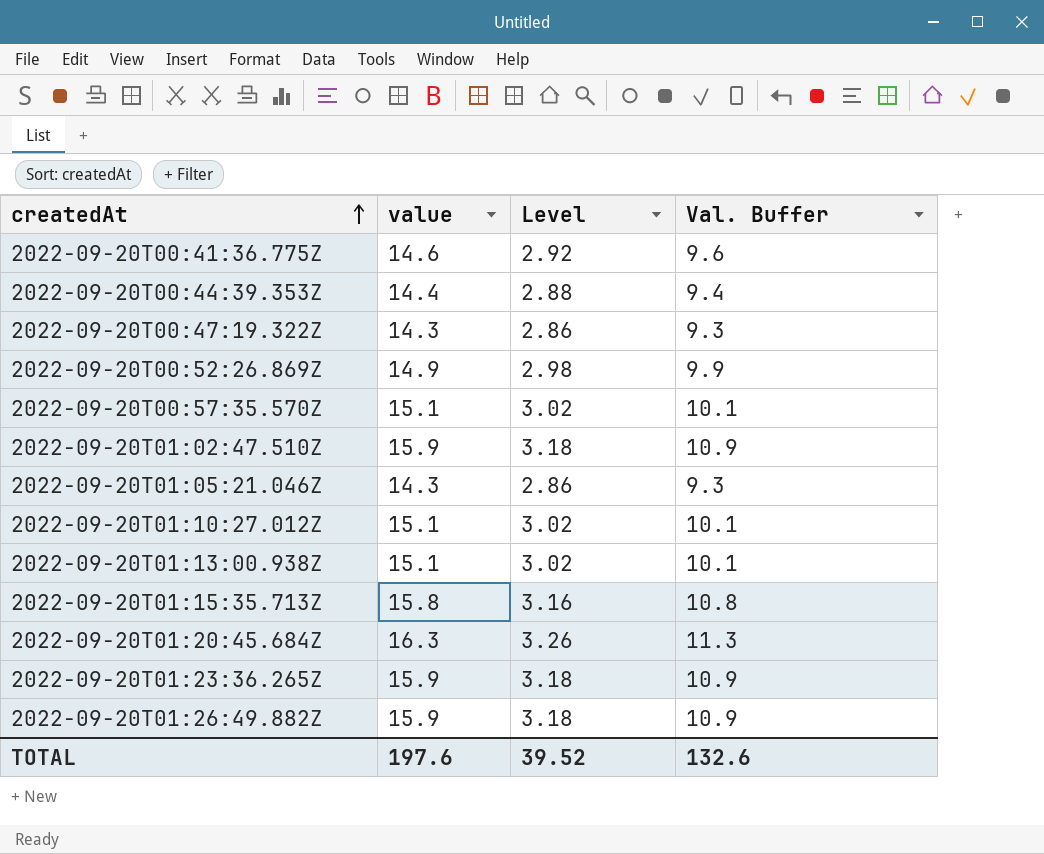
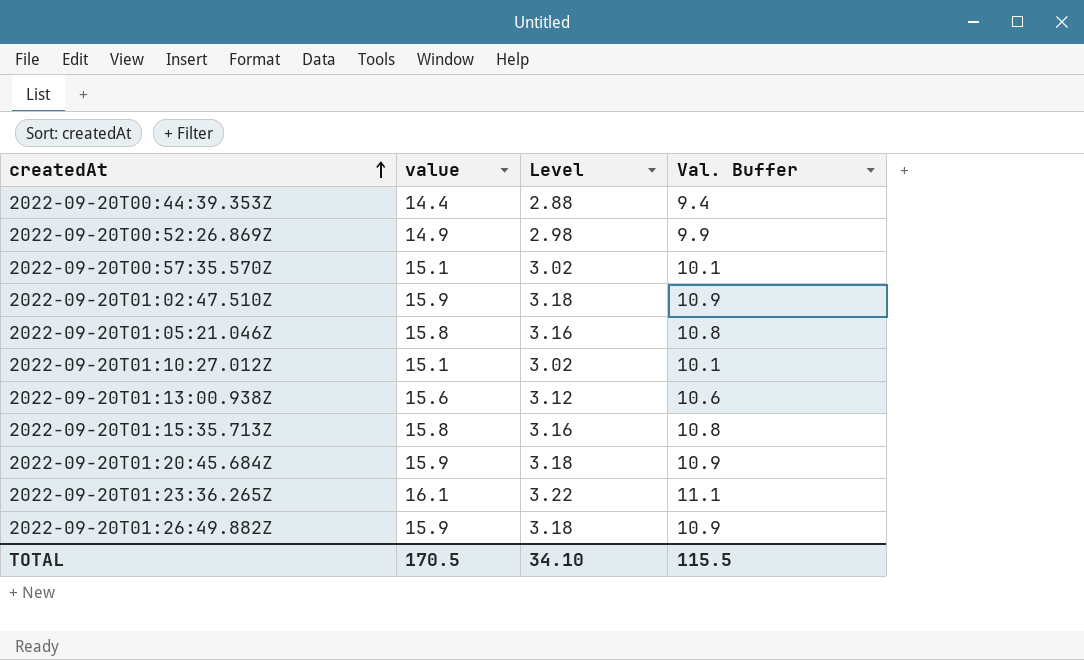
row 2022-09-20T00:41:36.775Z: 14.6 | 2.92 | 9.6 -> none
row 2022-09-20T00:47:19.322Z: 14.3 | 2.86 | 9.3 -> none
2022-09-20T01:05:21.046Z | value: 14.3 -> 15.8
2022-09-20T01:05:21.046Z | Level: 2.86 -> 3.16
2022-09-20T01:05:21.046Z | Val. Buffer: 9.3 -> 10.8
2022-09-20T01:13:00.938Z | value: 15.1 -> 15.6
2022-09-20T01:13:00.938Z | Level: 3.02 -> 3.12
2022-09-20T01:13:00.938Z | Val. Buffer: 10.1 -> 10.6
2022-09-20T01:20:45.684Z | value: 16.3 -> 15.9
2022-09-20T01:20:45.684Z | Level: 3.26 -> 3.18
2022-09-20T01:20:45.684Z | Val. Buffer: 11.3 -> 10.9
2022-09-20T01:23:36.265Z | value: 15.9 -> 16.1
2022-09-20T01:23:36.265Z | Level: 3.18 -> 3.22
2022-09-20T01:23:36.265Z | Val. Buffer: 10.9 -> 11.1
TOTAL | value: 197.6 -> 170.5
TOTAL | Level: 39.52 -> 34.10
TOTAL | Val. Buffer: 132.6 -> 115.5

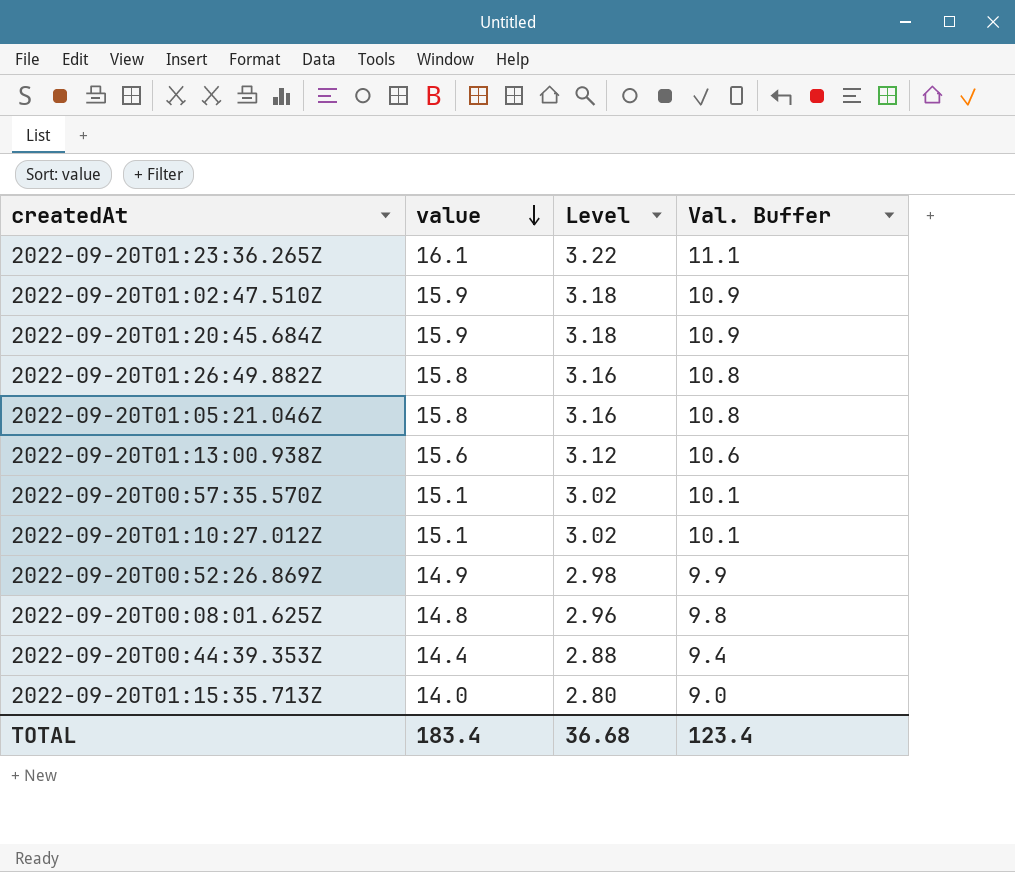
row order: createdAt ascending -> value descending
2022-09-20T01:26:49.882Z | value: 15.9 -> 15.8
2022-09-20T01:26:49.882Z | Level: 3.18 -> 3.16
2022-09-20T01:26:49.882Z | Val. Buffer: 10.9 -> 10.8
row 2022-09-20T00:08:01.625Z: none -> 14.8 | 2.96 | 9.8
2022-09-20T01:15:35.713Z | value: 15.8 -> 14.0
2022-09-20T01:15:35.713Z | Level: 3.16 -> 2.80
2022-09-20T01:15:35.713Z | Val. Buffer: 10.8 -> 9.0
TOTAL | value: 170.5 -> 183.4
TOTAL | Level: 34.10 -> 36.68
TOTAL | Val. Buffer: 115.5 -> 123.4

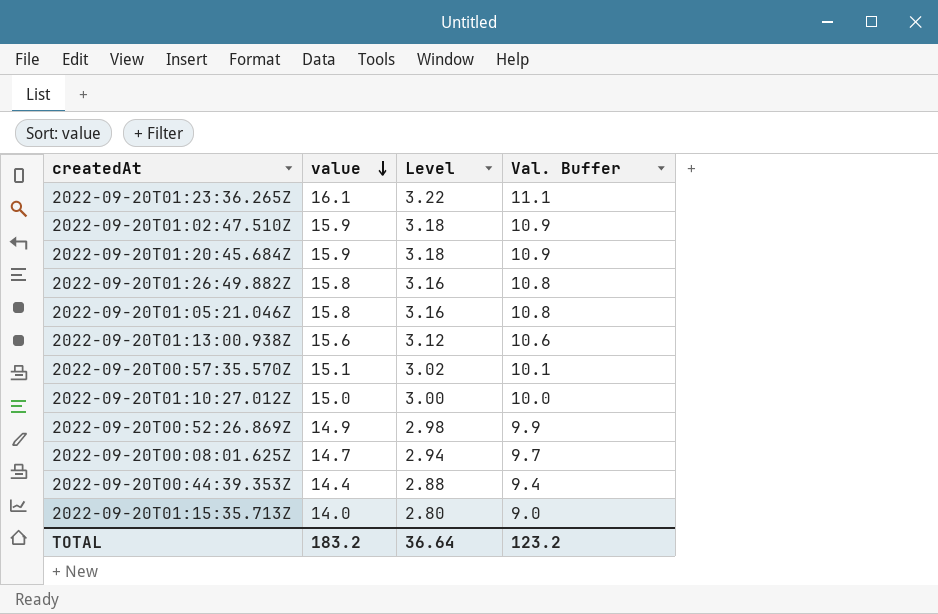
2022-09-20T01:10:27.012Z | value: 15.1 -> 15.0
2022-09-20T01:10:27.012Z | Level: 3.02 -> 3.00
2022-09-20T01:10:27.012Z | Val. Buffer: 10.1 -> 10.0
2022-09-20T00:08:01.625Z | value: 14.8 -> 14.7
2022-09-20T00:08:01.625Z | Level: 2.96 -> 2.94
2022-09-20T00:08:01.625Z | Val. Buffer: 9.8 -> 9.7
TOTAL | value: 183.4 -> 183.2
TOTAL | Level: 36.68 -> 36.64
TOTAL | Val. Buffer: 123.4 -> 123.2

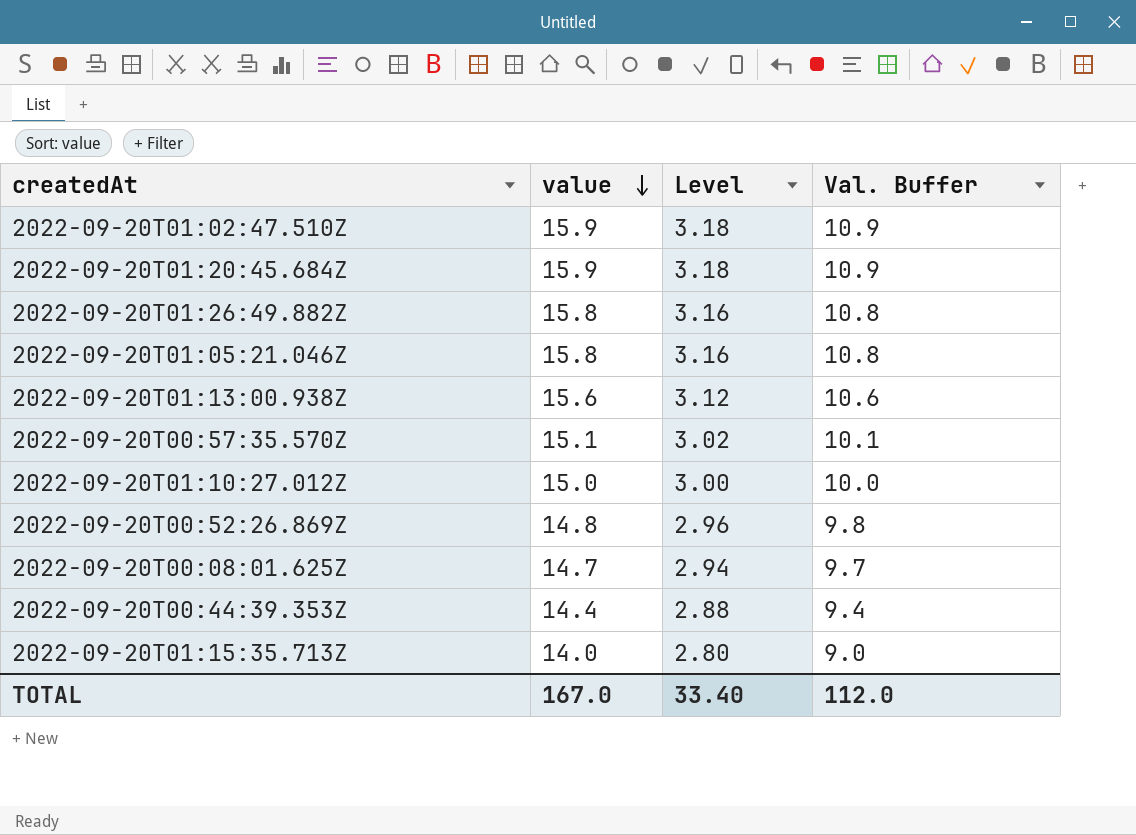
row 2022-09-20T01:23:36.265Z: 16.1 | 3.22 | 11.1 -> none
2022-09-20T00:52:26.869Z | value: 14.9 -> 14.8
2022-09-20T00:52:26.869Z | Level: 2.98 -> 2.96
2022-09-20T00:52:26.869Z | Val. Buffer: 9.9 -> 9.8
TOTAL | value: 183.2 -> 167.0
TOTAL | Level: 36.64 -> 33.40
TOTAL | Val. Buffer: 123.2 -> 112.0

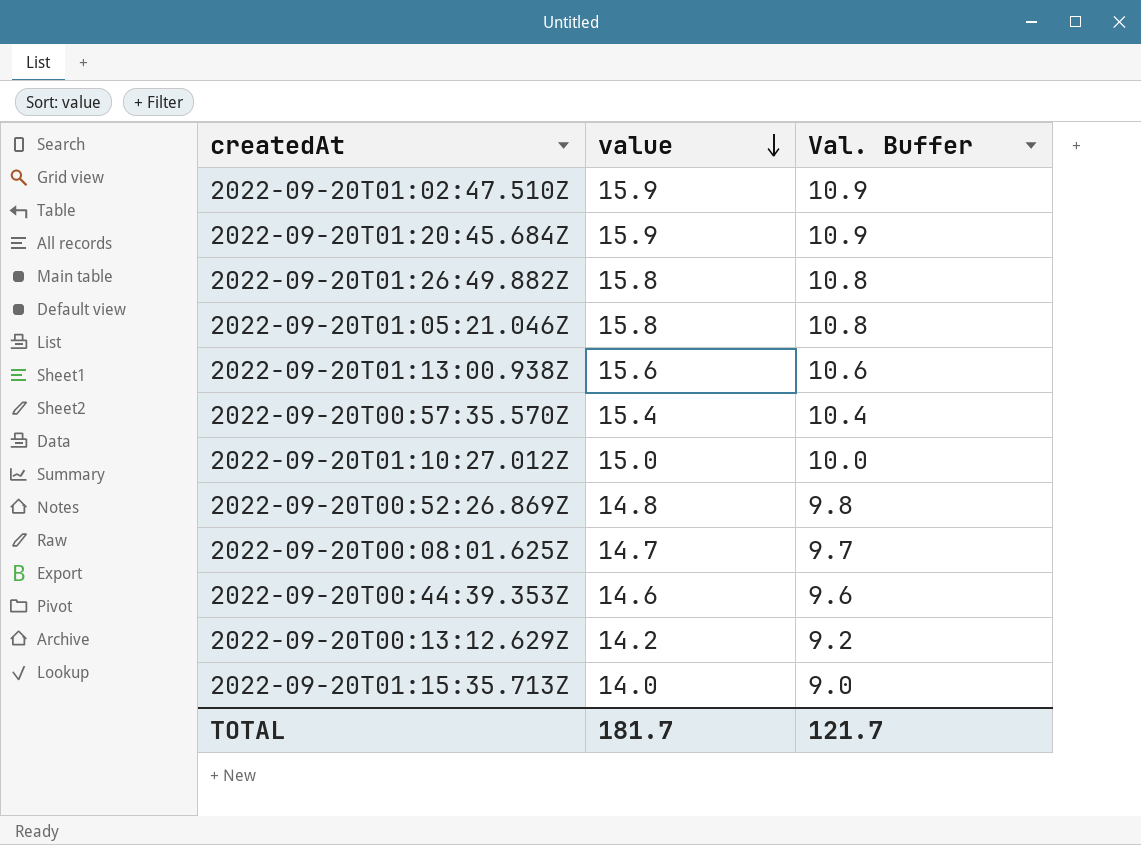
column Level | formula: [value] * 0.2 -> none
2022-09-20T00:57:35.570Z | value: 15.1 -> 15.4
2022-09-20T00:57:35.570Z | Val. Buffer: 10.1 -> 10.4
2022-09-20T00:44:39.353Z | value: 14.4 -> 14.6
2022-09-20T00:44:39.353Z | Val. Buffer: 9.4 -> 9.6
row 2022-09-20T00:13:12.629Z: none -> 14.2 | 9.2
TOTAL | value: 167.0 -> 181.7
TOTAL | Val. Buffer: 112.0 -> 121.7

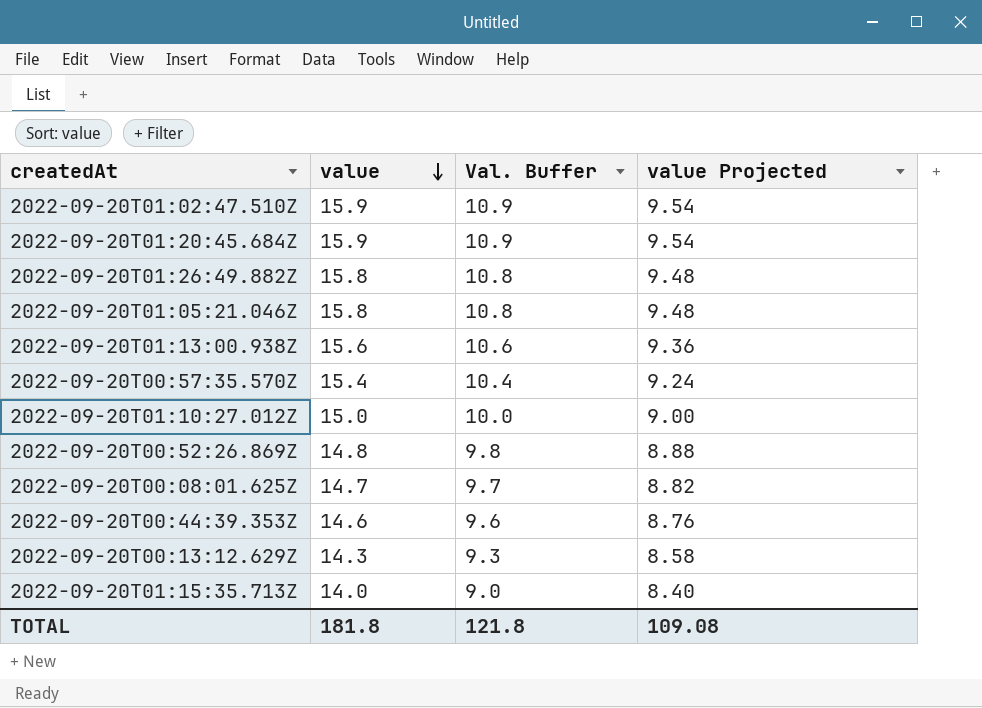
column value Projected | formula: none -> [value] * 0.6
2022-09-20T00:13:12.629Z | value: 14.2 -> 14.3
2022-09-20T00:13:12.629Z | Val. Buffer: 9.2 -> 9.3
TOTAL | value: 181.7 -> 181.8
TOTAL | Val. Buffer: 121.7 -> 121.8

